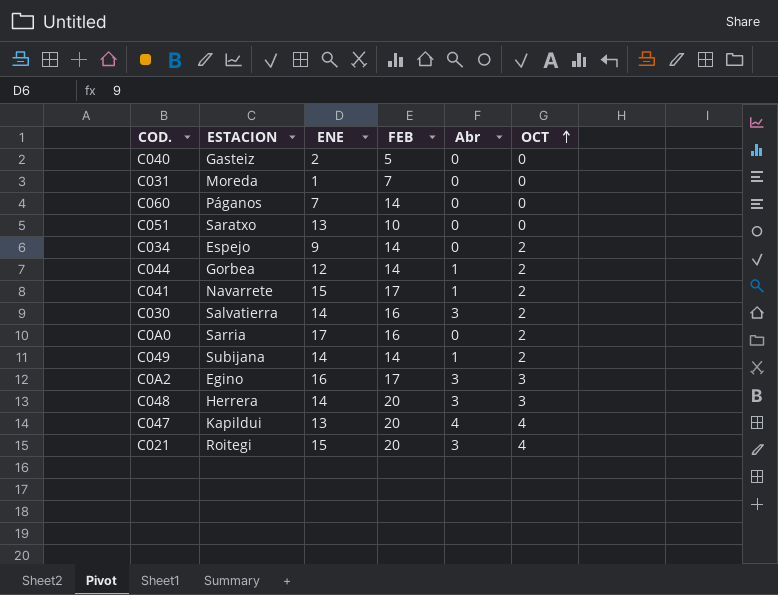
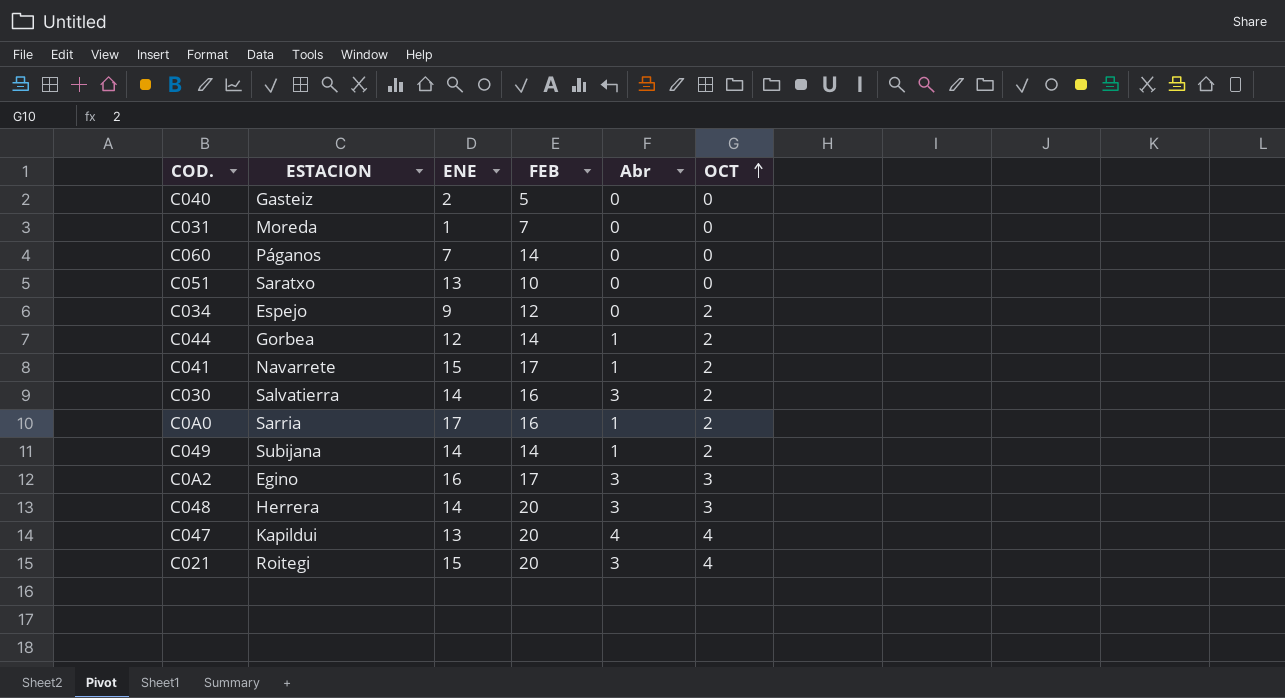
C034 | FEB: 14 -> 12
C0A0 | Abr: 0 -> 1

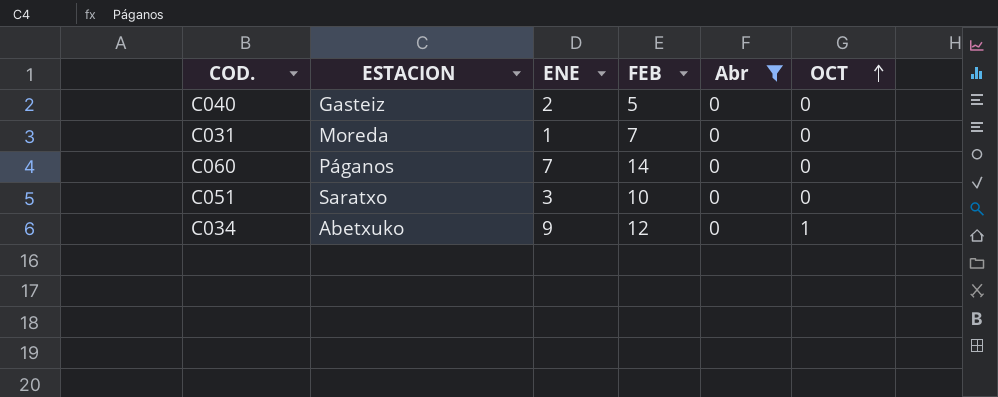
filter: none -> Abr = 0
C051 | ENE: 13 -> 3
C034 | ESTACION: Espejo -> Abetxuko
C034 | OCT: 2 -> 1

